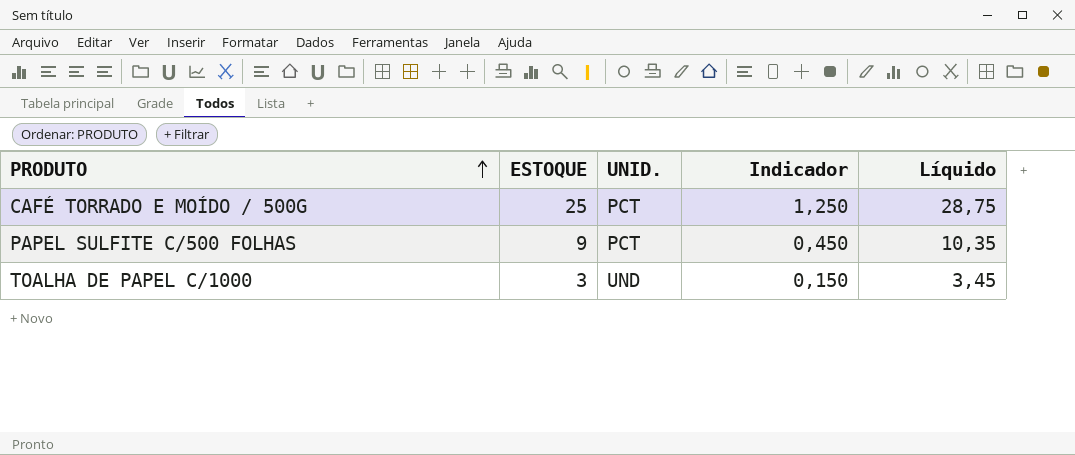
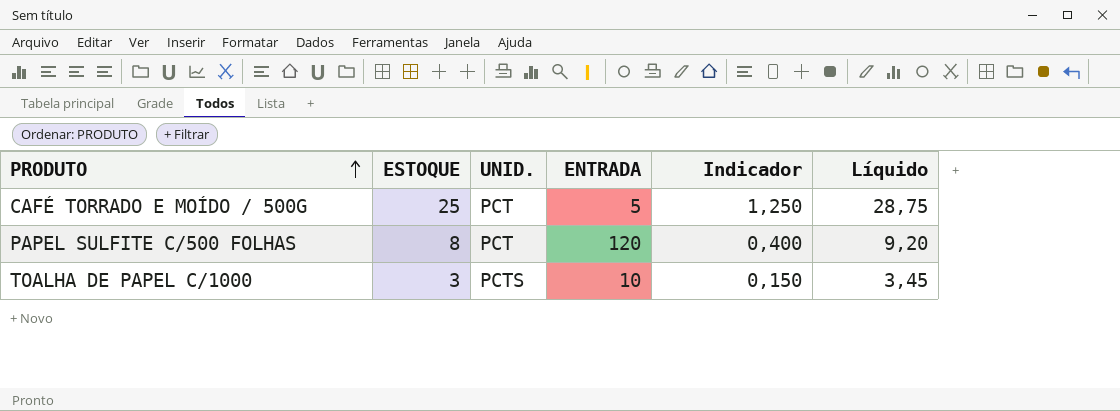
column ENTRADA | position: none -> 4
PAPEL SULFITE C/500 FOLHAS | ESTOQUE: 9 -> 8
PAPEL SULFITE C/500 FOLHAS | Indicador: 0,450 -> 0,400
PAPEL SULFITE C/500 FOLHAS | Líquido: 10,35 -> 9,20
TOALHA DE PAPEL C/1000 | UNID.: UND -> PCTS

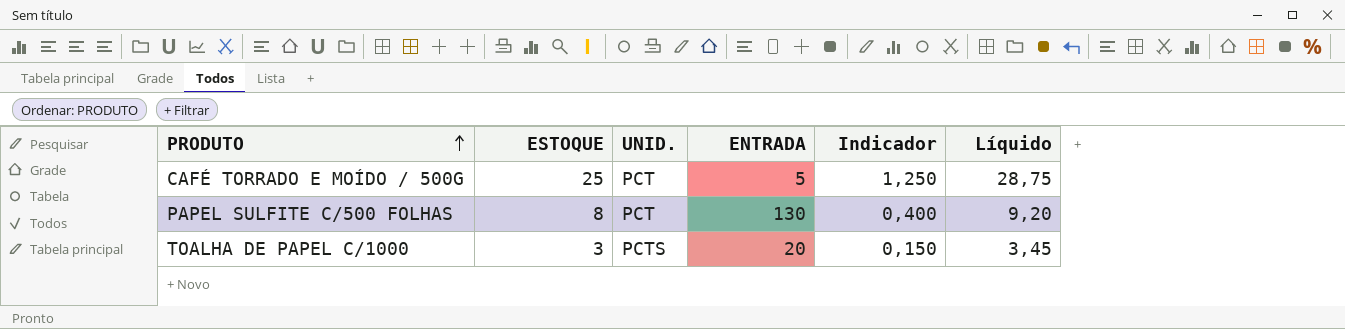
PAPEL SULFITE C/500 FOLHAS | ENTRADA: 120 -> 130
TOALHA DE PAPEL C/1000 | ENTRADA: 10 -> 20

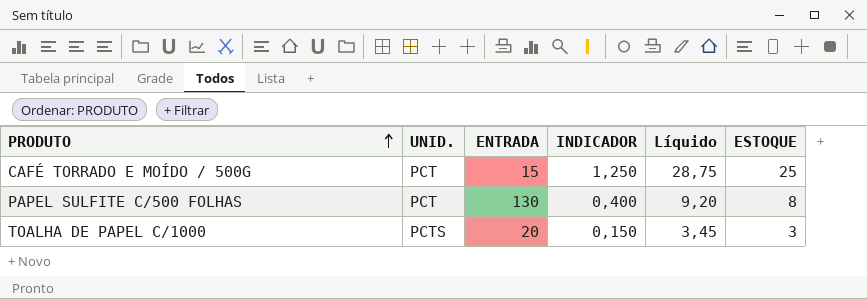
column name: Indicador -> INDICADOR
column ESTOQUE | position: 2 -> 6
CAFÉ TORRADO E MOÍDO / 500G | ENTRADA: 5 -> 15

